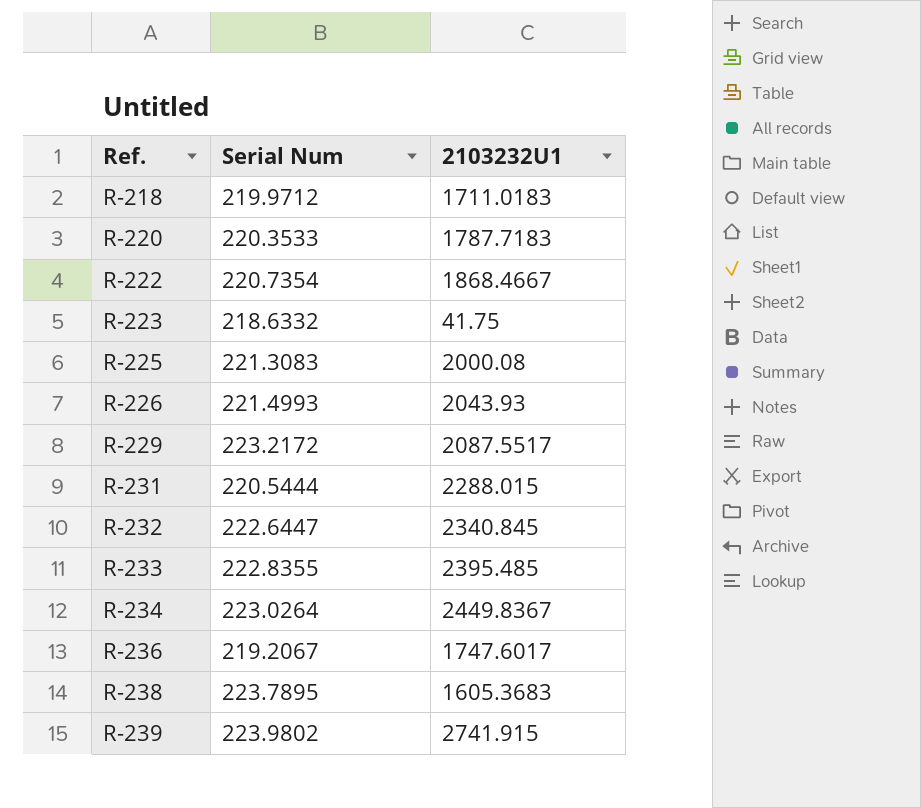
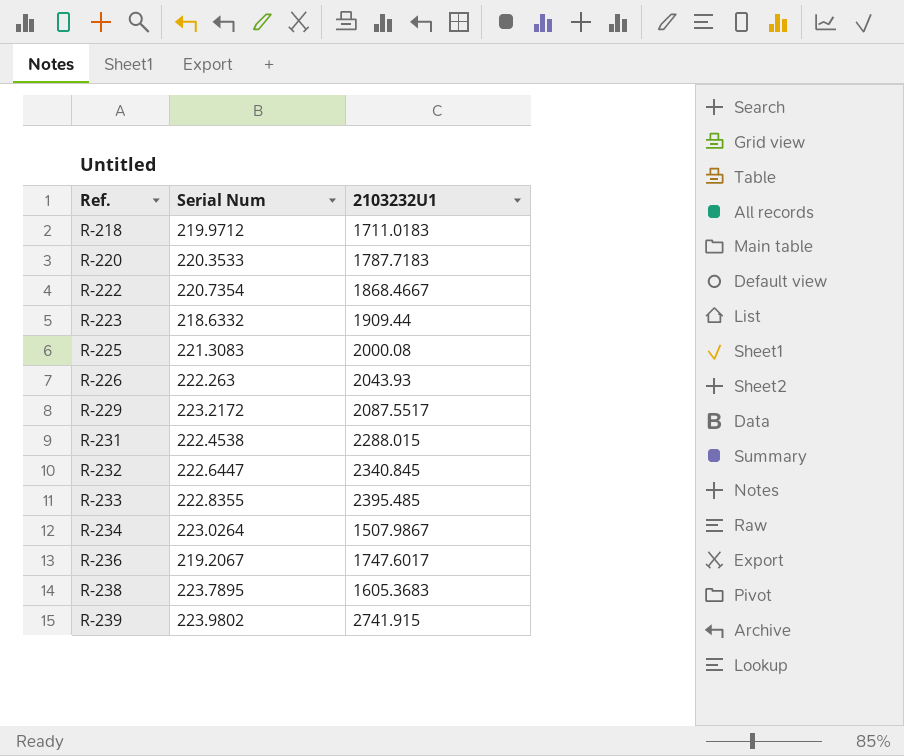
R-223 | 2103232U1: 41.75 -> 1909.44
R-226 | Serial Num: 221.4993 -> 222.263
R-231 | Serial Num: 220.5444 -> 222.4538
R-234 | 2103232U1: 2449.8367 -> 1507.9867

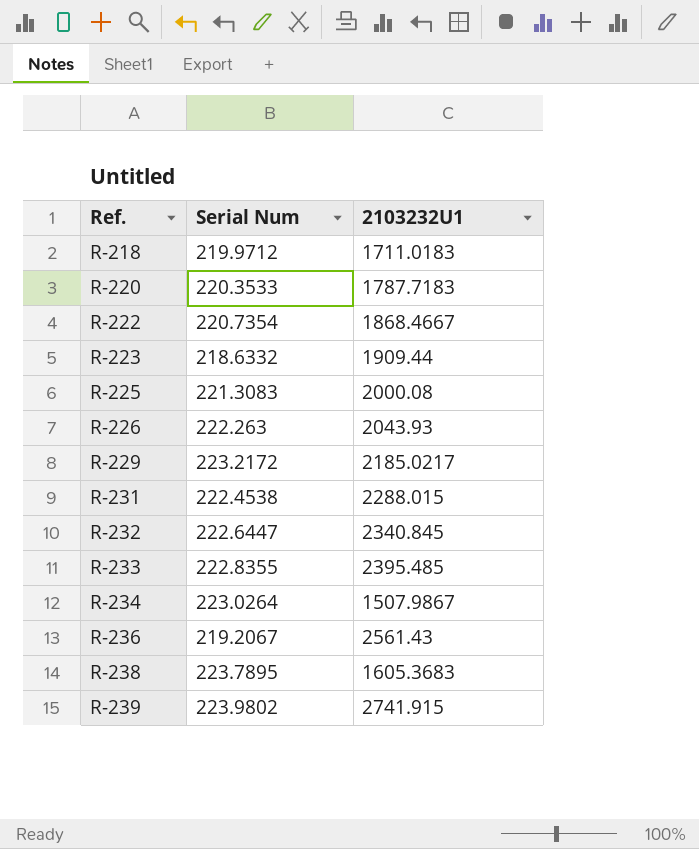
R-229 | 2103232U1: 2087.5517 -> 2185.0217
R-236 | 2103232U1: 1747.6017 -> 2561.43

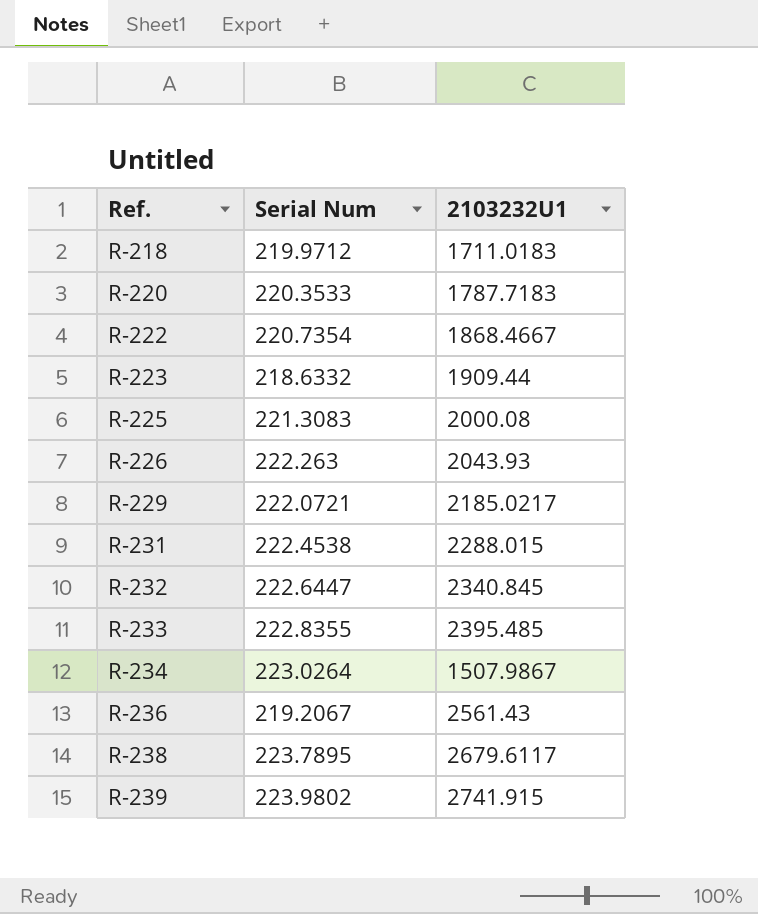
R-229 | Serial Num: 223.2172 -> 222.0721
R-238 | 2103232U1: 1605.3683 -> 2679.6117

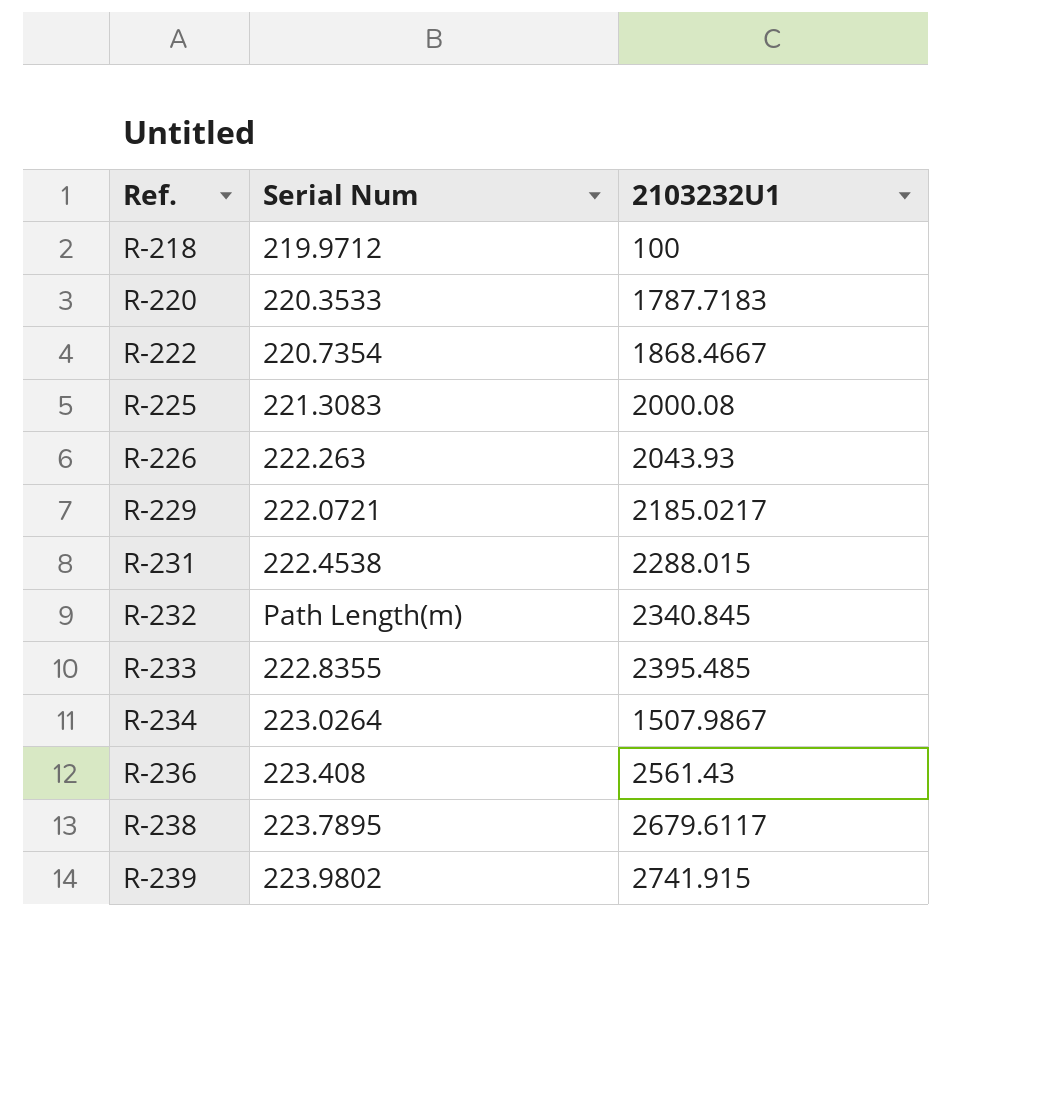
row R-223: 218.6332 | 1909.44 -> none
R-218 | 2103232U1: 1711.0183 -> 100
R-232 | Serial Num: 222.6447 -> Path Length(m)
R-236 | Serial Num: 219.2067 -> 223.408

